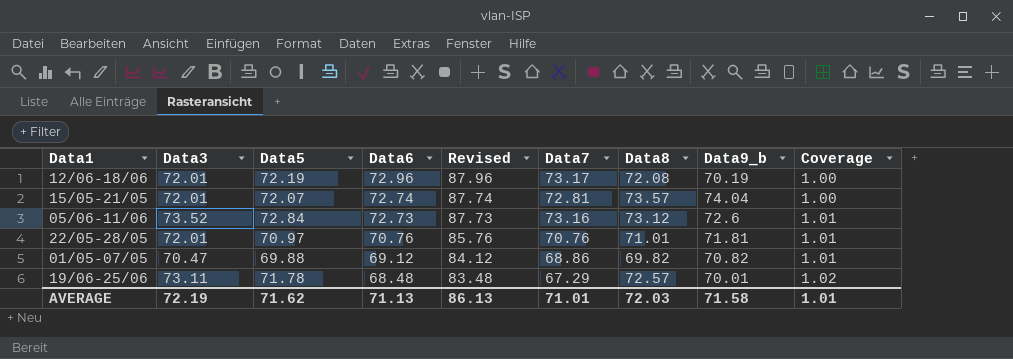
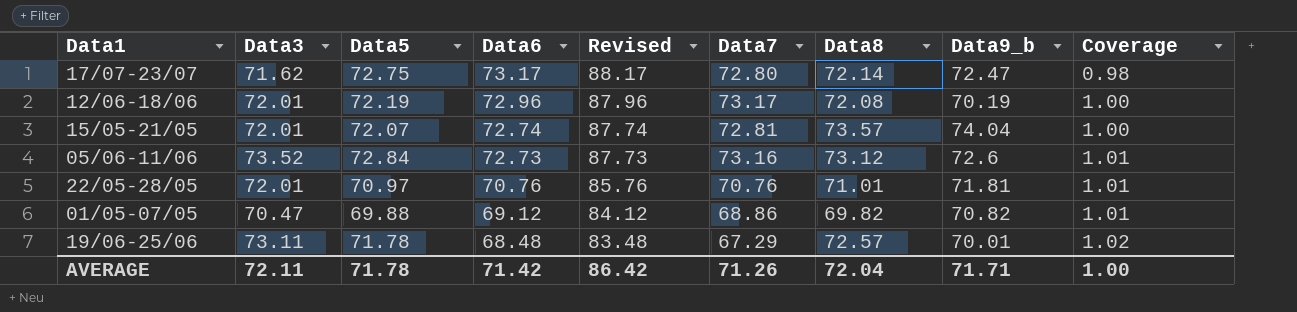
row 17/07-23/07: none -> 71.62 | 72.75 | 73.17 | 88.17 | 72.80 | 72.14 | 72.47 | 0.98
AVERAGE | Data3: 72.19 -> 72.11
AVERAGE | Data5: 71.62 -> 71.78
AVERAGE | Data6: 71.13 -> 71.42
AVERAGE | Revised: 86.13 -> 86.42
AVERAGE | Data7: 71.01 -> 71.26
AVERAGE | Data8: 72.03 -> 72.04
AVERAGE | Data9_b: 71.58 -> 71.71
AVERAGE | Coverage: 1.01 -> 1.00

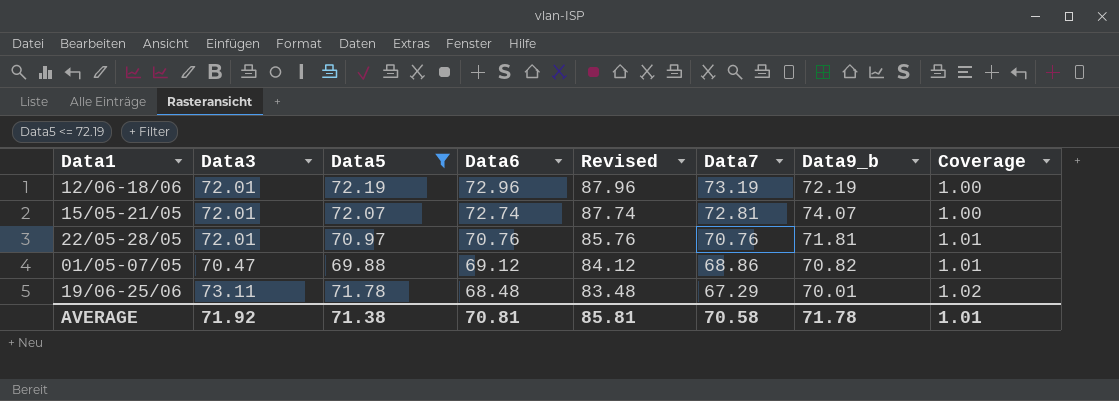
filter: none -> Data5 <= 72.19
column Data8 | position: 7 -> none
12/06-18/06 | Data7: 73.17 -> 73.19
12/06-18/06 | Data9_b: 70.19 -> 72.19
15/05-21/05 | Data9_b: 74.04 -> 74.07
AVERAGE | Data3: 72.11 -> 71.92
AVERAGE | Data5: 71.78 -> 71.38
AVERAGE | Data6: 71.42 -> 70.81
AVERAGE | Revised: 86.42 -> 85.81
AVERAGE | Data7: 71.26 -> 70.58
AVERAGE | Data9_b: 71.71 -> 71.78
AVERAGE | Coverage: 1.00 -> 1.01

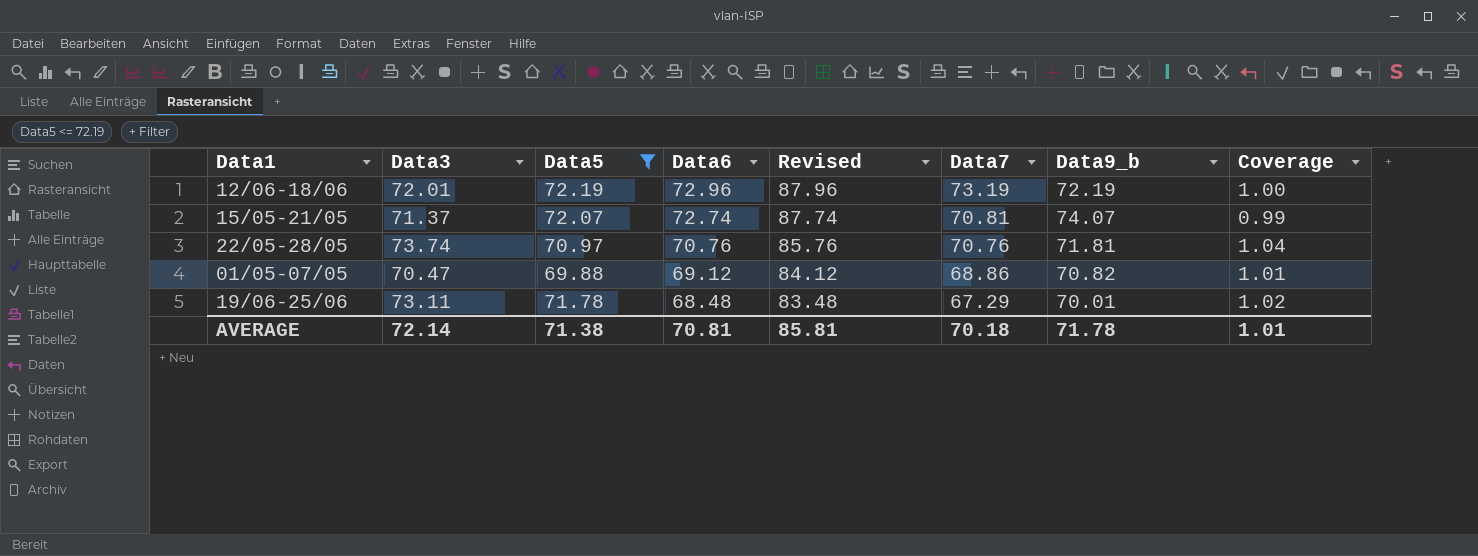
15/05-21/05 | Data3: 72.01 -> 71.37
15/05-21/05 | Data7: 72.81 -> 70.81
15/05-21/05 | Coverage: 1.00 -> 0.99
22/05-28/05 | Data3: 72.01 -> 73.74
22/05-28/05 | Coverage: 1.01 -> 1.04
AVERAGE | Data3: 71.92 -> 72.14
AVERAGE | Data7: 70.58 -> 70.18

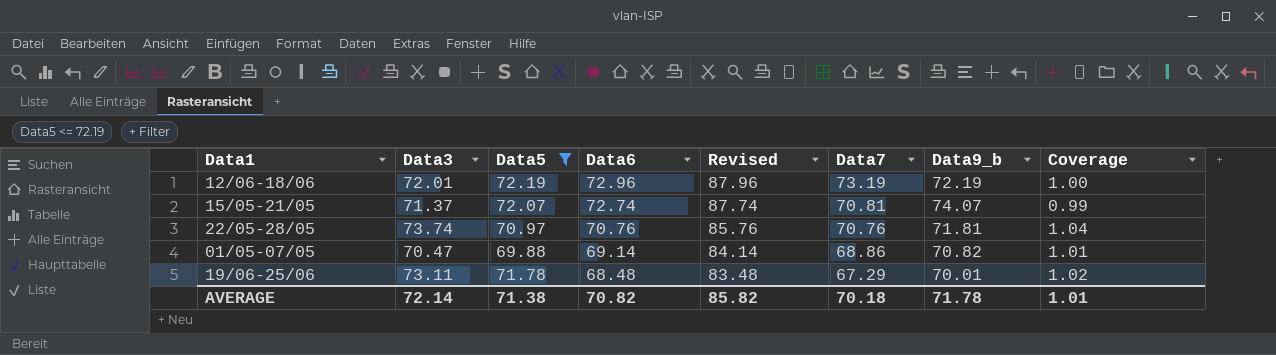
01/05-07/05 | Data6: 69.12 -> 69.14
01/05-07/05 | Revised: 84.12 -> 84.14
AVERAGE | Data6: 70.81 -> 70.82
AVERAGE | Revised: 85.81 -> 85.82

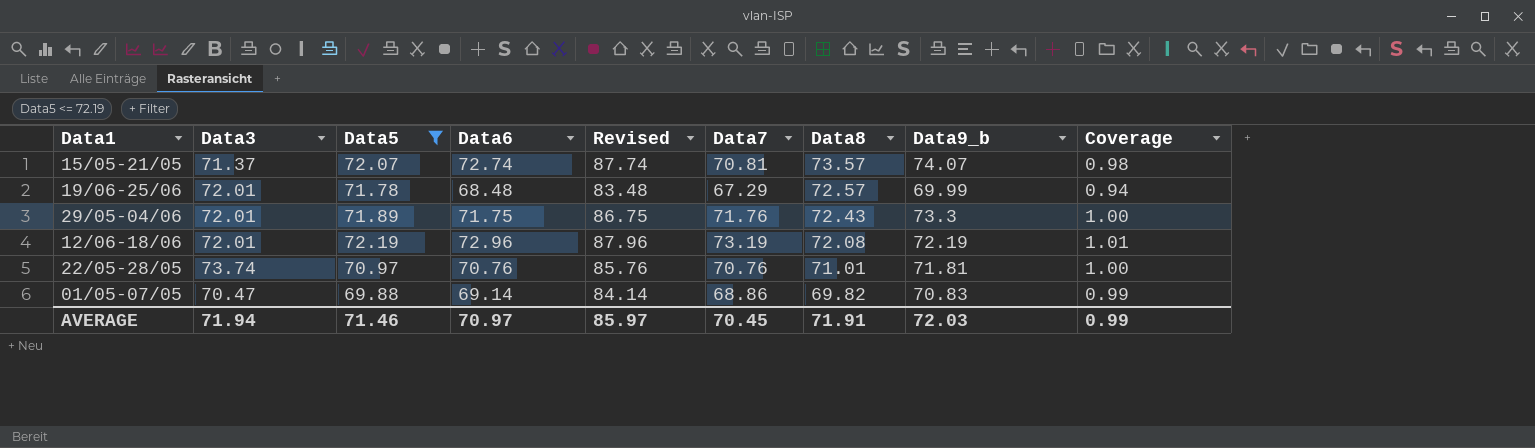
row order: Data6 descending -> Data8 descending
column Data8 | position: none -> 7
column Coverage | formula: [Data3] / [Data5] -> [Data7] / [Data5]
19/06-25/06 | Data3: 73.11 -> 72.01
19/06-25/06 | Data9_b: 70.01 -> 69.99
row 29/05-04/06: none -> 72.01 | 71.89 | 71.75 | 86.75 | 71.76 | 72.43 | 73.3 | 1.00
01/05-07/05 | Data9_b: 70.82 -> 70.83
AVERAGE | Data3: 72.14 -> 71.94
AVERAGE | Data5: 71.38 -> 71.46
AVERAGE | Data6: 70.82 -> 70.97
AVERAGE | Revised: 85.82 -> 85.97
AVERAGE | Data7: 70.18 -> 70.45
AVERAGE | Data9_b: 71.78 -> 72.03
AVERAGE | Coverage: 1.01 -> 0.99

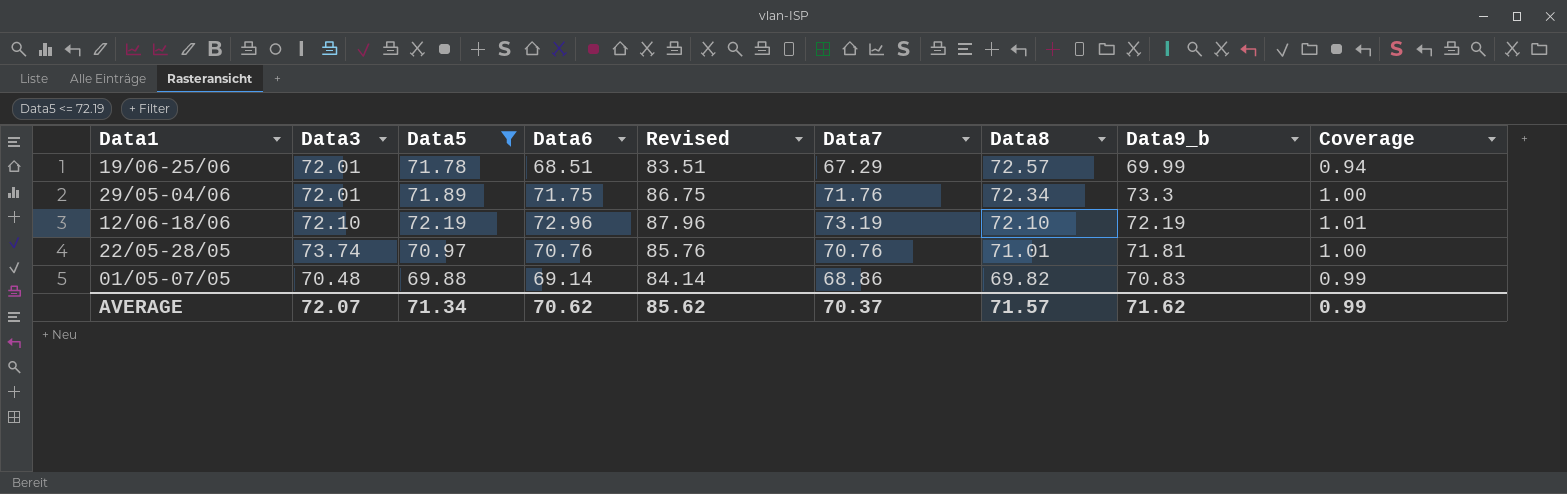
row 15/05-21/05: 71.37 | 72.07 | 72.74 | 87.74 | 70.81 | 73.57 | 74.07 | 0.98 -> none
19/06-25/06 | Data6: 68.48 -> 68.51
19/06-25/06 | Revised: 83.48 -> 83.51
29/05-04/06 | Data8: 72.43 -> 72.34
12/06-18/06 | Data3: 72.01 -> 72.10
12/06-18/06 | Data8: 72.08 -> 72.10
01/05-07/05 | Data3: 70.47 -> 70.48
AVERAGE | Data3: 71.94 -> 72.07
AVERAGE | Data5: 71.46 -> 71.34
AVERAGE | Data6: 70.97 -> 70.62
AVERAGE | Revised: 85.97 -> 85.62
AVERAGE | Data7: 70.45 -> 70.37
AVERAGE | Data8: 71.91 -> 71.57
AVERAGE | Data9_b: 72.03 -> 71.62

